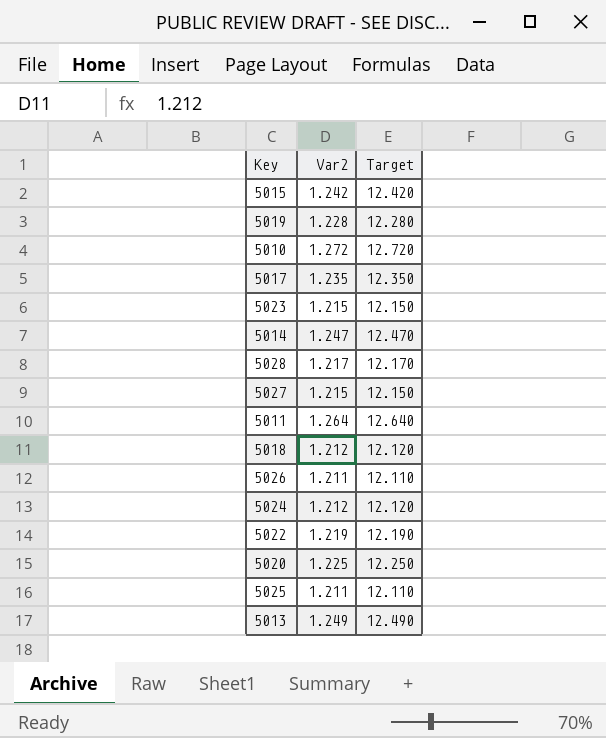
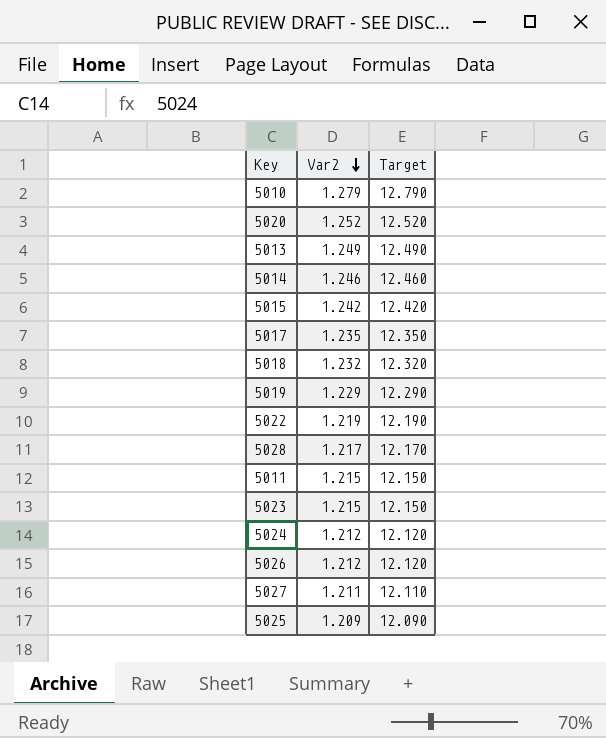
row order: none -> Var2 descending
5010 | Var2: 1.272 -> 1.279
5010 | Target: 12.720 -> 12.790
5020 | Var2: 1.225 -> 1.252
5020 | Target: 12.250 -> 12.520
5014 | Var2: 1.247 -> 1.246
5014 | Target: 12.470 -> 12.460
5018 | Var2: 1.212 -> 1.232
5018 | Target: 12.120 -> 12.320
5019 | Var2: 1.228 -> 1.229
5019 | Target: 12.280 -> 12.290
5011 | Var2: 1.264 -> 1.215
5011 | Target: 12.640 -> 12.150
5026 | Var2: 1.211 -> 1.212
5026 | Target: 12.110 -> 12.120
5027 | Var2: 1.215 -> 1.211
5027 | Target: 12.150 -> 12.110
5025 | Var2: 1.211 -> 1.209
5025 | Target: 12.110 -> 12.090

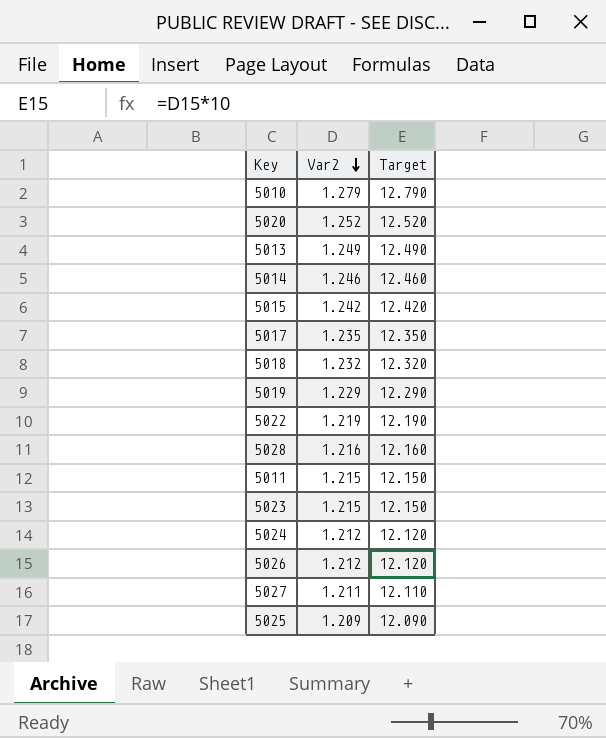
5028 | Var2: 1.217 -> 1.216
5028 | Target: 12.170 -> 12.160

